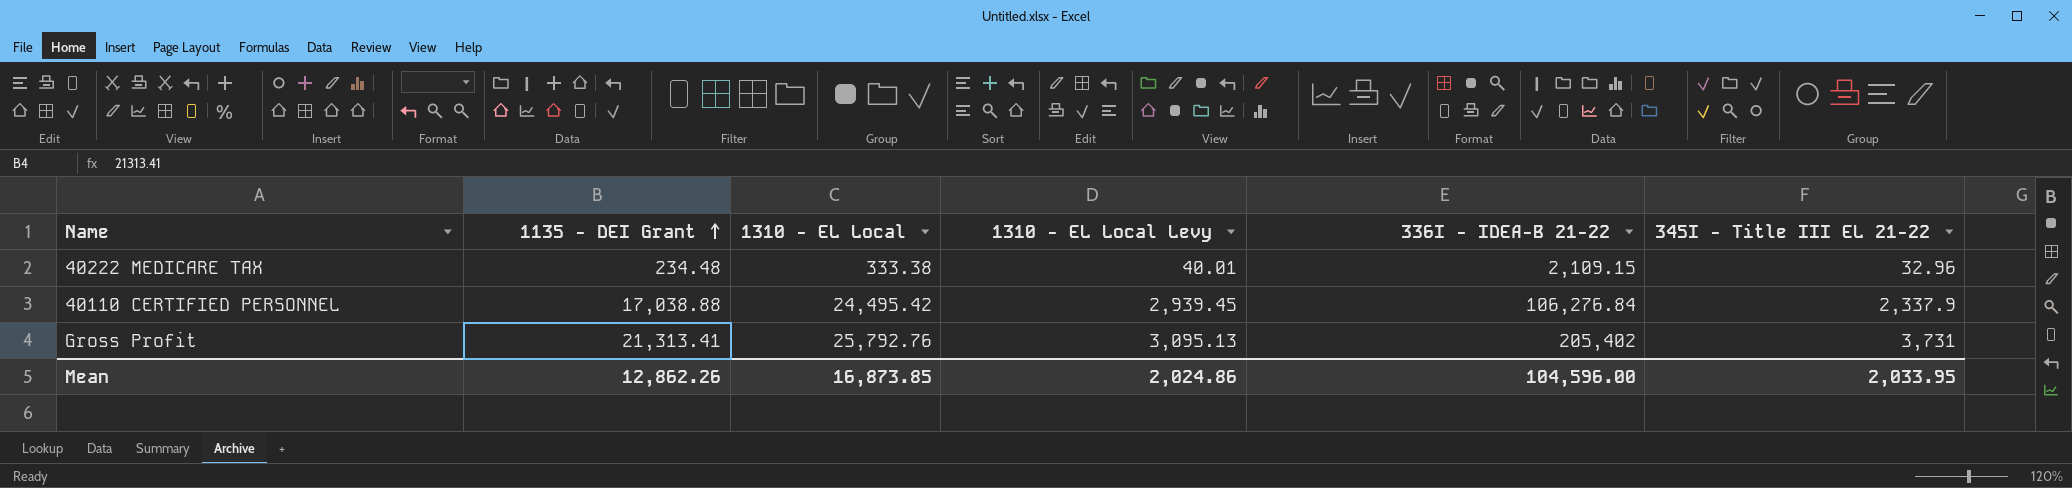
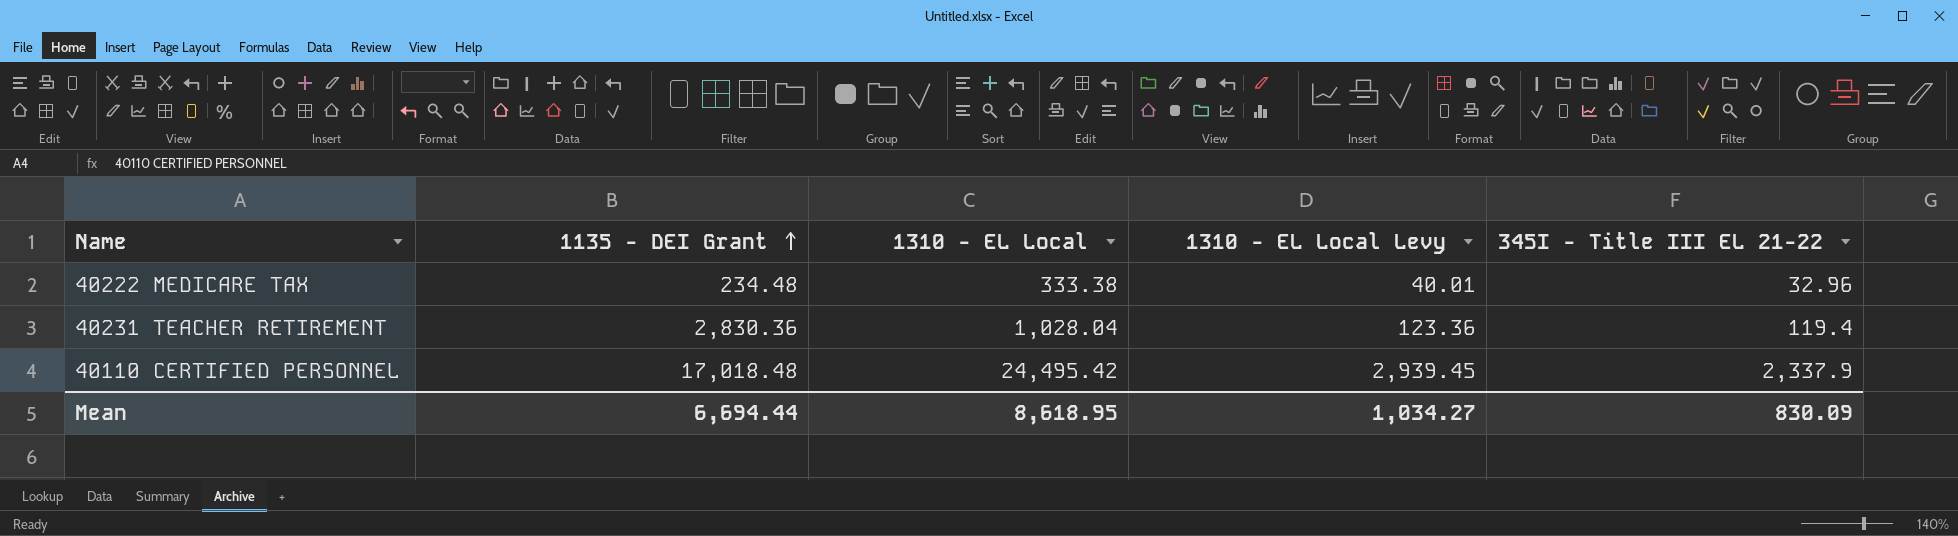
column 336I - IDEA-B 21-22 | position: 5 -> none
row Gross Profit: 21,313.41 | 25,792.76 | 3,095.13 | 205,402 | 3,731 -> none
row 40231 TEACHER RETIREMENT: none -> 2,830.36 | 1,028.04 | 123.36 | 119.4
40110 CERTIFIED PERSONNEL | 1135 - DEI Grant: 17,038.88 -> 17,018.48
Mean | 1135 - DEI Grant: 12,862.26 -> 6,694.44
Mean | 1310 - EL Local: 16,873.85 -> 8,618.95
Mean | 1310 - EL Local Levy: 2,024.86 -> 1,034.27
Mean | 345I - Title III EL 21-22: 2,033.95 -> 830.09

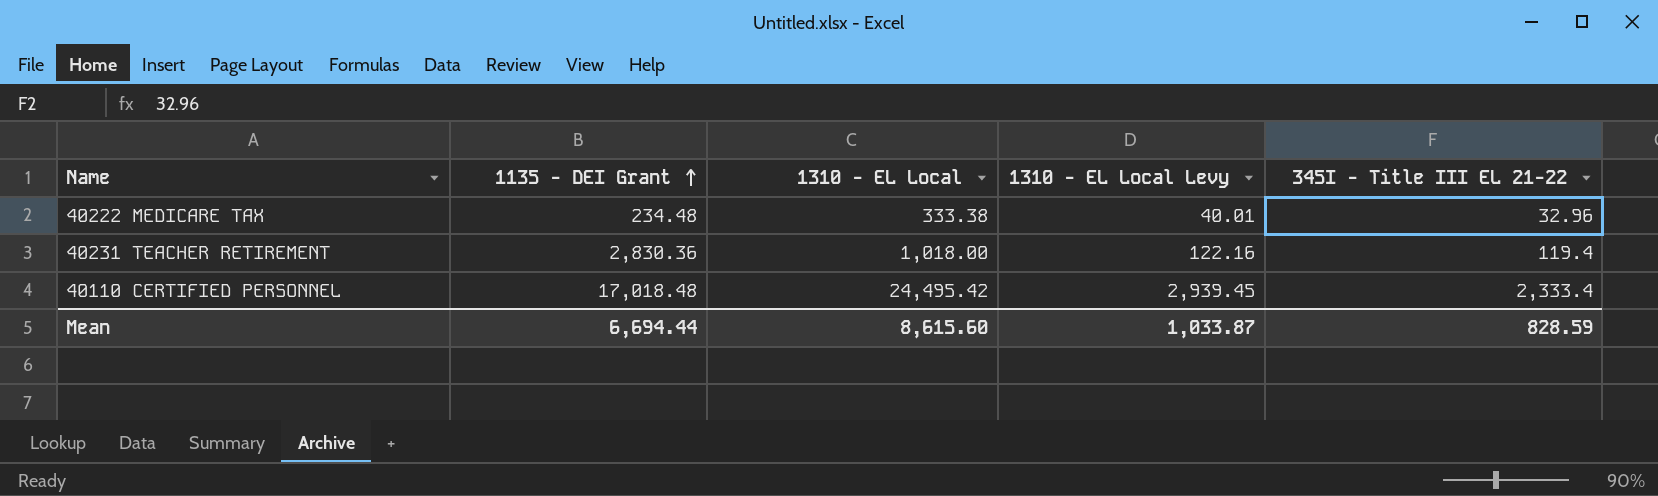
40231 TEACHER RETIREMENT | 1310 - EL Local: 1,028.04 -> 1,018.00
40231 TEACHER RETIREMENT | 1310 - EL Local Levy: 123.36 -> 122.16
40110 CERTIFIED PERSONNEL | 345I - Title III EL 21-22: 2,337.9 -> 2,333.4
Mean | 1310 - EL Local: 8,618.95 -> 8,615.60
Mean | 1310 - EL Local Levy: 1,034.27 -> 1,033.87
Mean | 345I - Title III EL 21-22: 830.09 -> 828.59

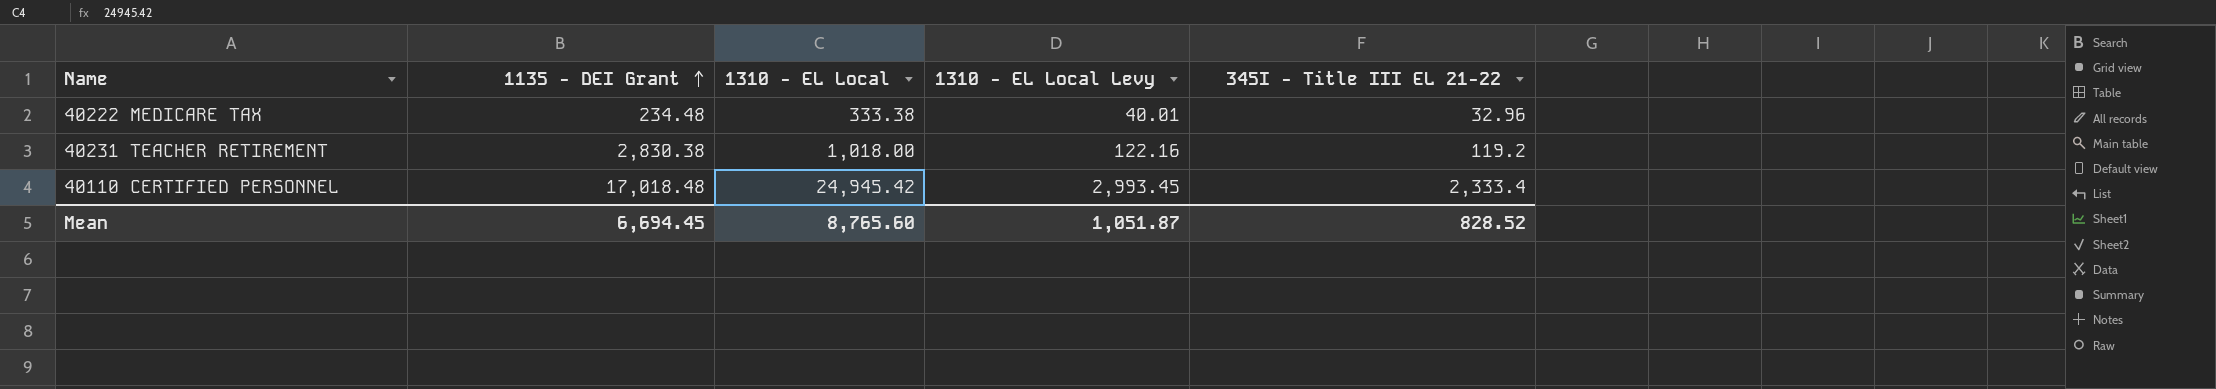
40231 TEACHER RETIREMENT | 1135 - DEI Grant: 2,830.36 -> 2,830.38
40231 TEACHER RETIREMENT | 345I - Title III EL 21-22: 119.4 -> 119.2
40110 CERTIFIED PERSONNEL | 1310 - EL Local: 24,495.42 -> 24,945.42
40110 CERTIFIED PERSONNEL | 1310 - EL Local Levy: 2,939.45 -> 2,993.45
Mean | 1135 - DEI Grant: 6,694.44 -> 6,694.45
Mean | 1310 - EL Local: 8,615.60 -> 8,765.60
Mean | 1310 - EL Local Levy: 1,033.87 -> 1,051.87
Mean | 345I - Title III EL 21-22: 828.59 -> 828.52

